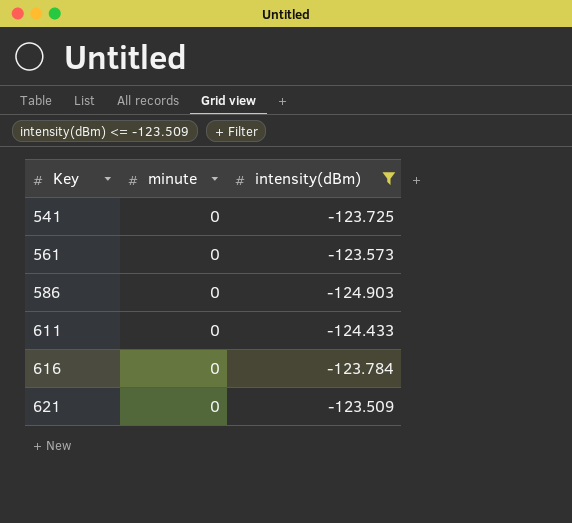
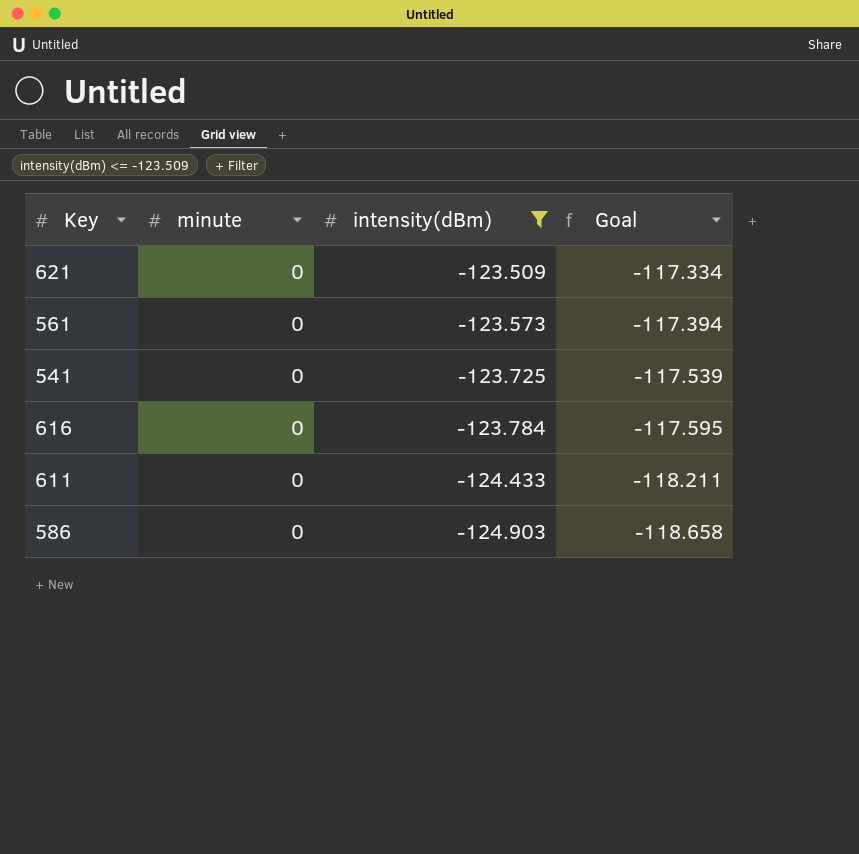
row order: Key ascending -> intensity(dBm) descending
column Goal | formula: none -> [intensity(dBm)] * 0.95

